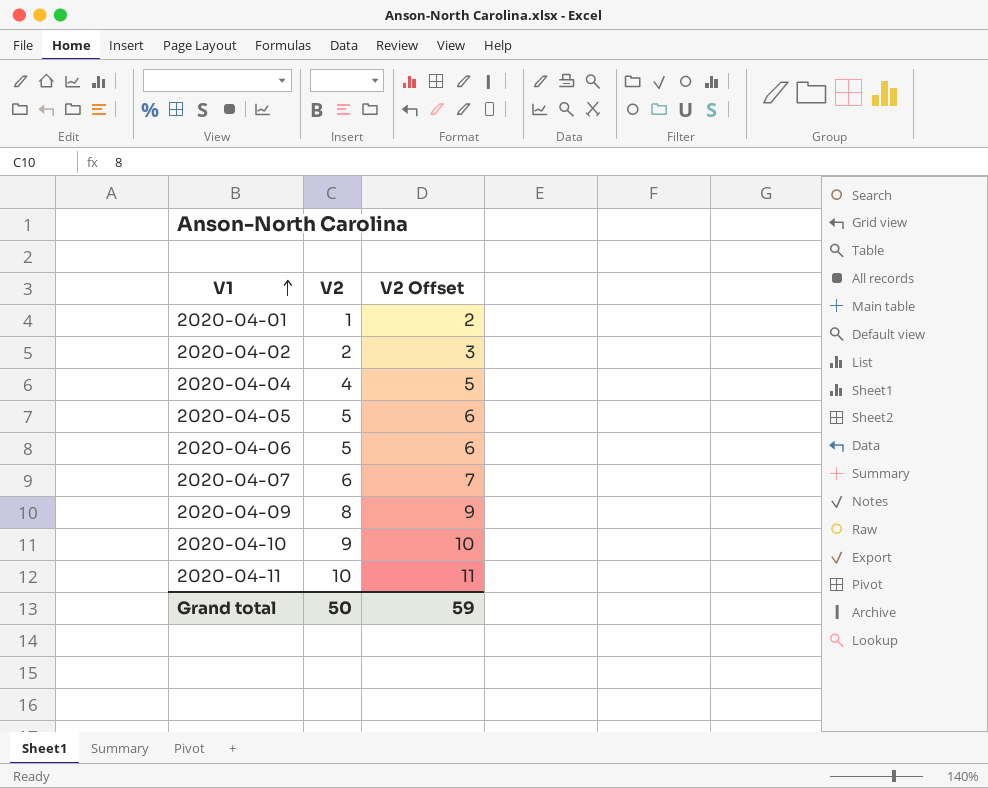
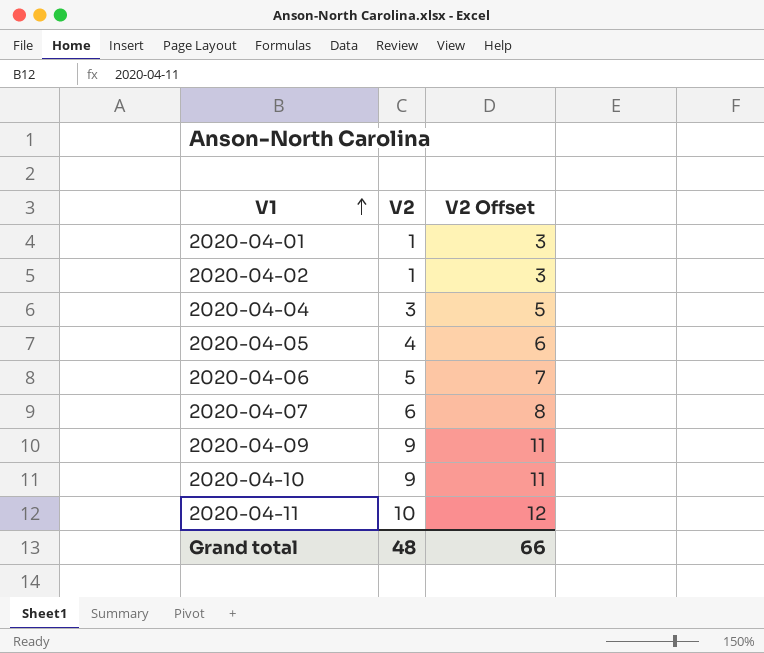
column V2 Offset | formula: [V2] + 1 -> [V2] + 2
2020-04-02 | V2: 2 -> 1
2020-04-04 | V2: 4 -> 3
2020-04-05 | V2: 5 -> 4
2020-04-09 | V2: 8 -> 9
Grand total | V2: 50 -> 48
Grand total | V2 Offset: 59 -> 66

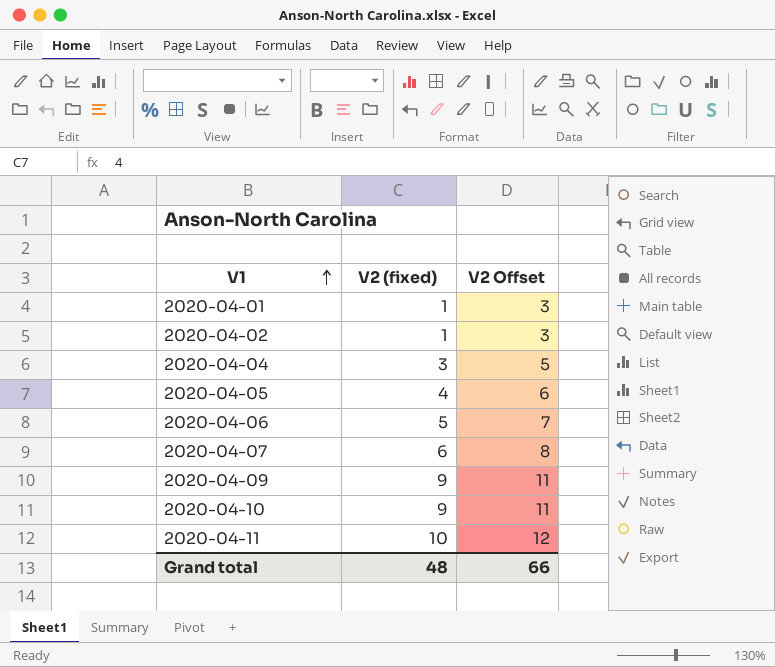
column name: V2 -> V2 (fixed)

